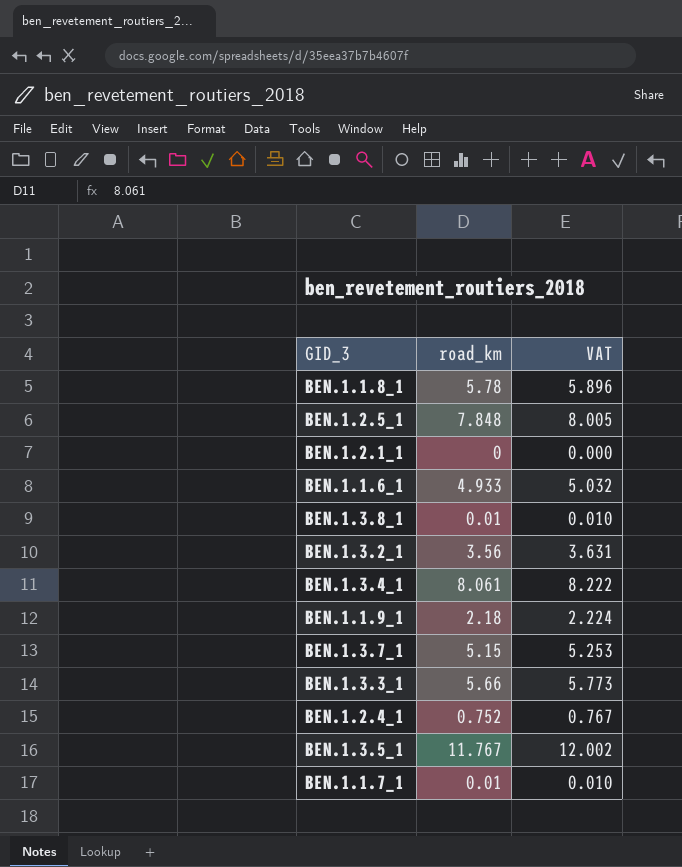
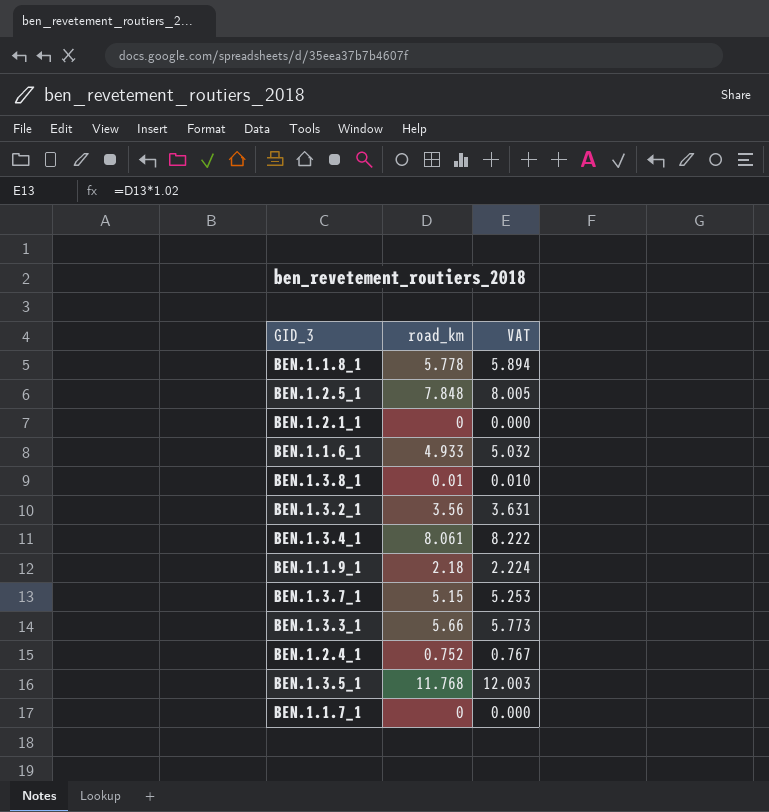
BEN.1.1.8_1 | road_km: 5.78 -> 5.778
BEN.1.1.8_1 | VAT: 5.896 -> 5.894
BEN.1.3.5_1 | road_km: 11.767 -> 11.768
BEN.1.3.5_1 | VAT: 12.002 -> 12.003
BEN.1.1.7_1 | road_km: 0.01 -> 0
BEN.1.1.7_1 | VAT: 0.010 -> 0.000

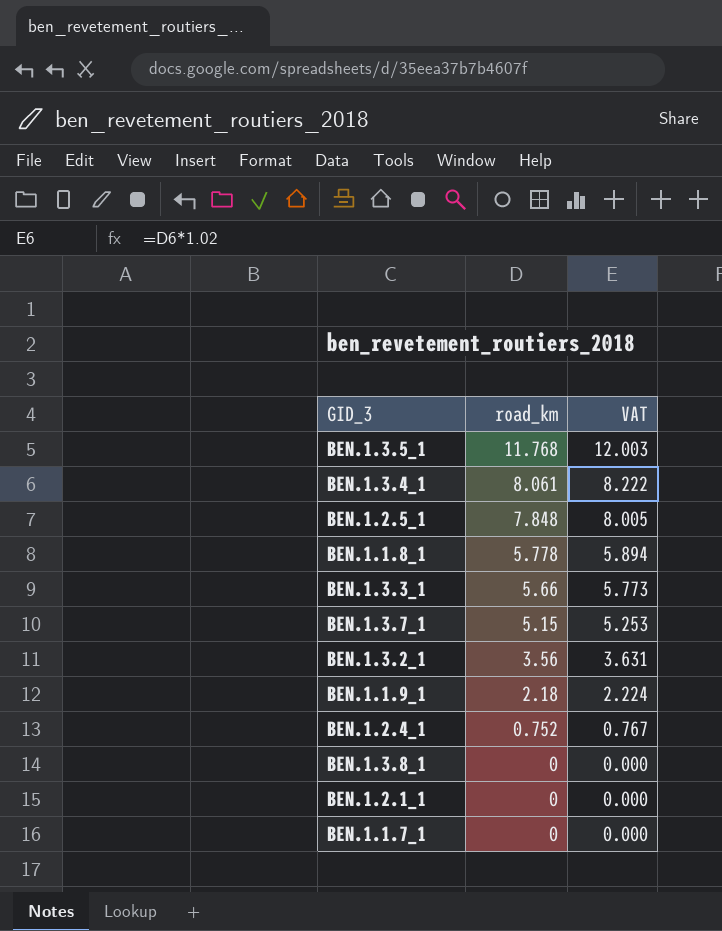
row order: none -> road_km descending
row BEN.1.1.6_1: 4.933 | 5.032 -> none
BEN.1.3.8_1 | road_km: 0.01 -> 0
BEN.1.3.8_1 | VAT: 0.010 -> 0.000

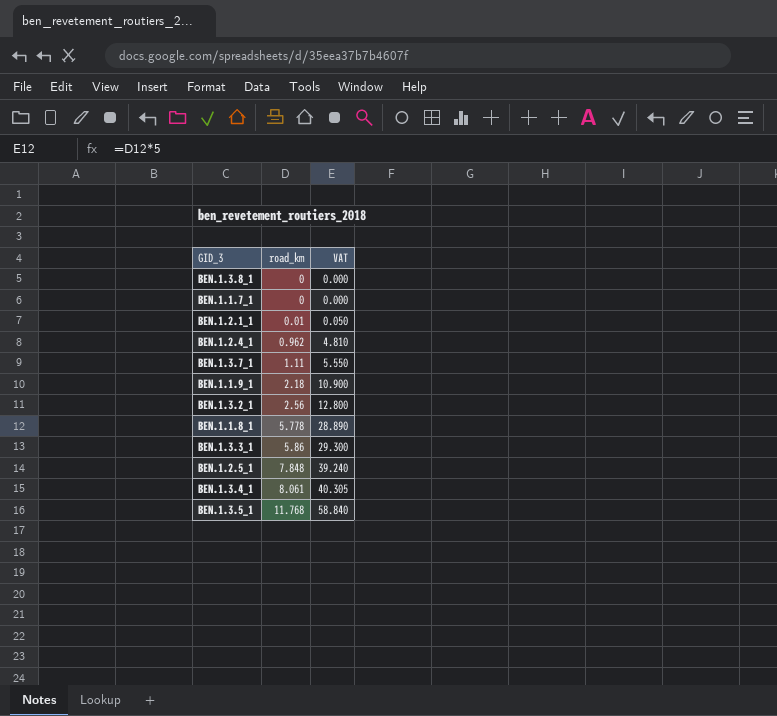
row order: road_km descending -> road_km ascending
column VAT | formula: [road_km] * 1.02 -> [road_km] * 5
BEN.1.2.1_1 | road_km: 0 -> 0.01
BEN.1.2.4_1 | road_km: 0.752 -> 0.962
BEN.1.3.7_1 | road_km: 5.15 -> 1.11
BEN.1.3.2_1 | road_km: 3.56 -> 2.56
BEN.1.3.3_1 | road_km: 5.66 -> 5.86

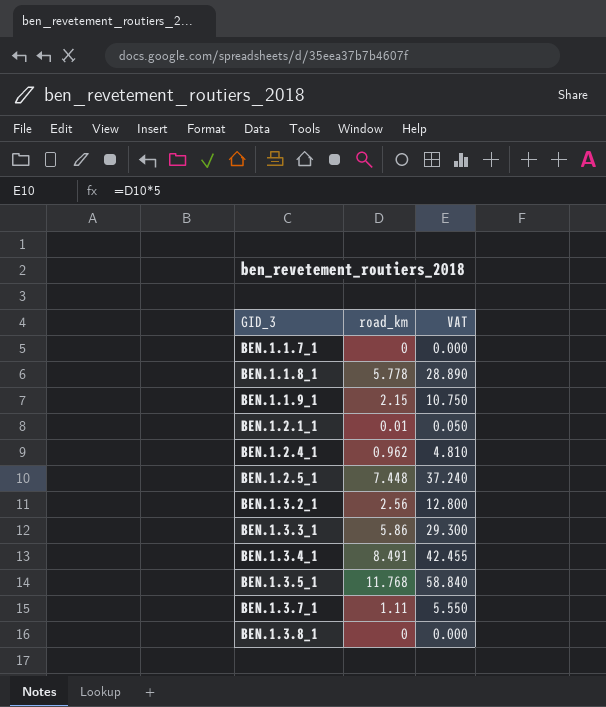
row order: road_km ascending -> GID_3 ascending
BEN.1.1.9_1 | road_km: 2.18 -> 2.15
BEN.1.1.9_1 | VAT: 10.900 -> 10.750
BEN.1.2.5_1 | road_km: 7.848 -> 7.448
BEN.1.2.5_1 | VAT: 39.240 -> 37.240
BEN.1.3.4_1 | road_km: 8.061 -> 8.491
BEN.1.3.4_1 | VAT: 40.305 -> 42.455

